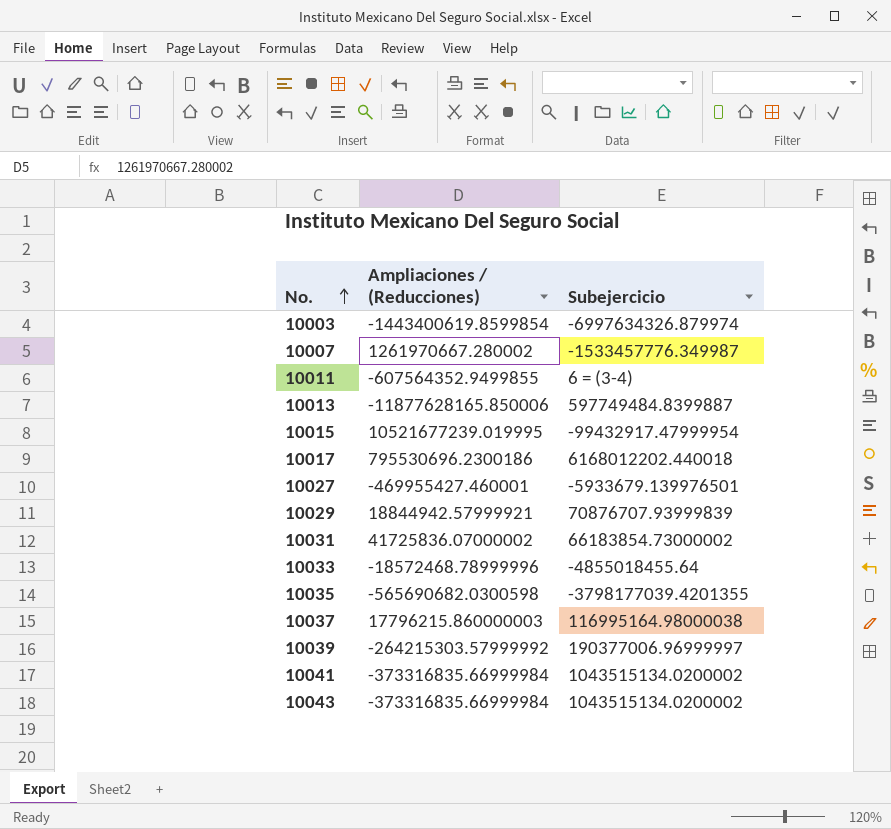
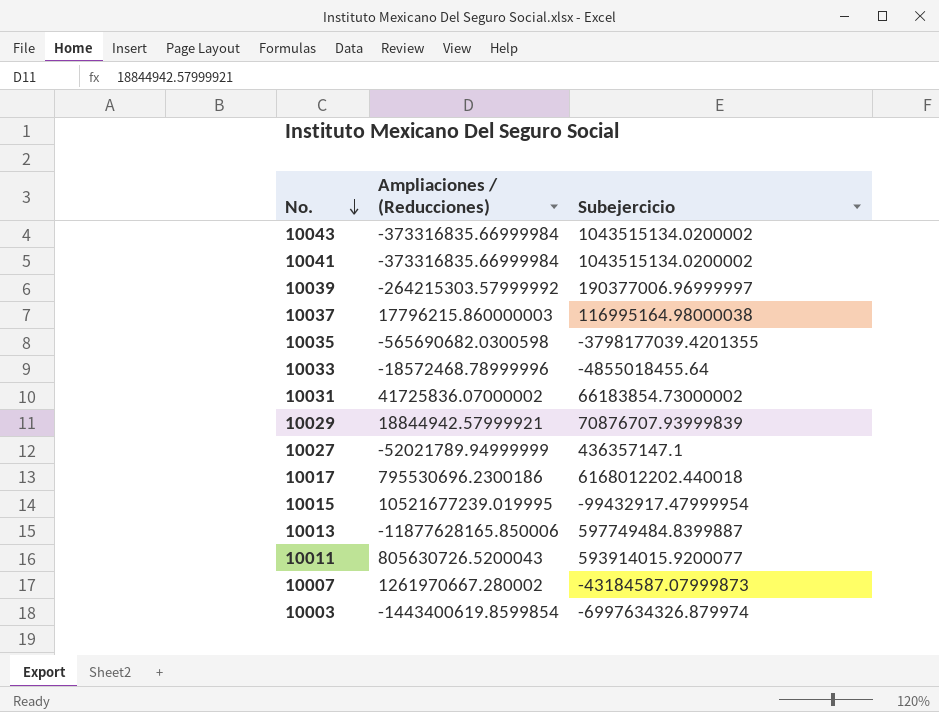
row order: No. ascending -> No. descending
10027 | Ampliaciones / (Reducciones): -469955427.460001 -> -52021789.94999999
10027 | Subejercicio: -5933679.139976501 -> 436357147.1
10011 | Ampliaciones / (Reducciones): -607564352.9499855 -> 805630726.5200043
10011 | Subejercicio: 6 = (3-4) -> 593914015.9200077
10007 | Subejercicio: -1533457776.349987 -> -43184587.07999873

